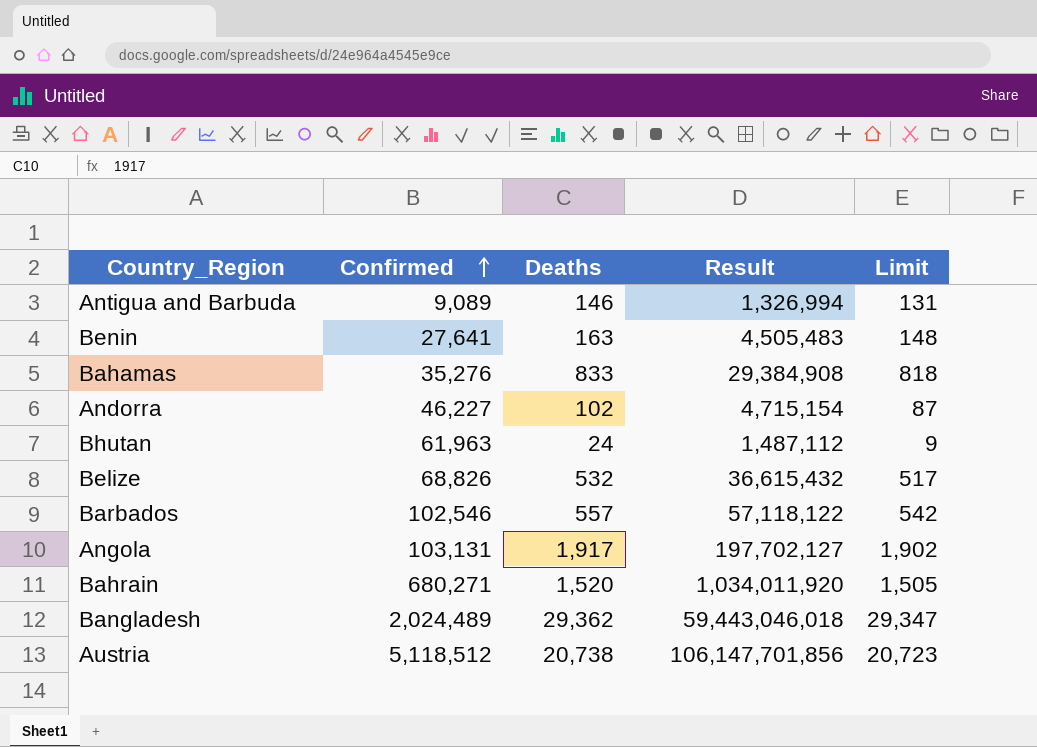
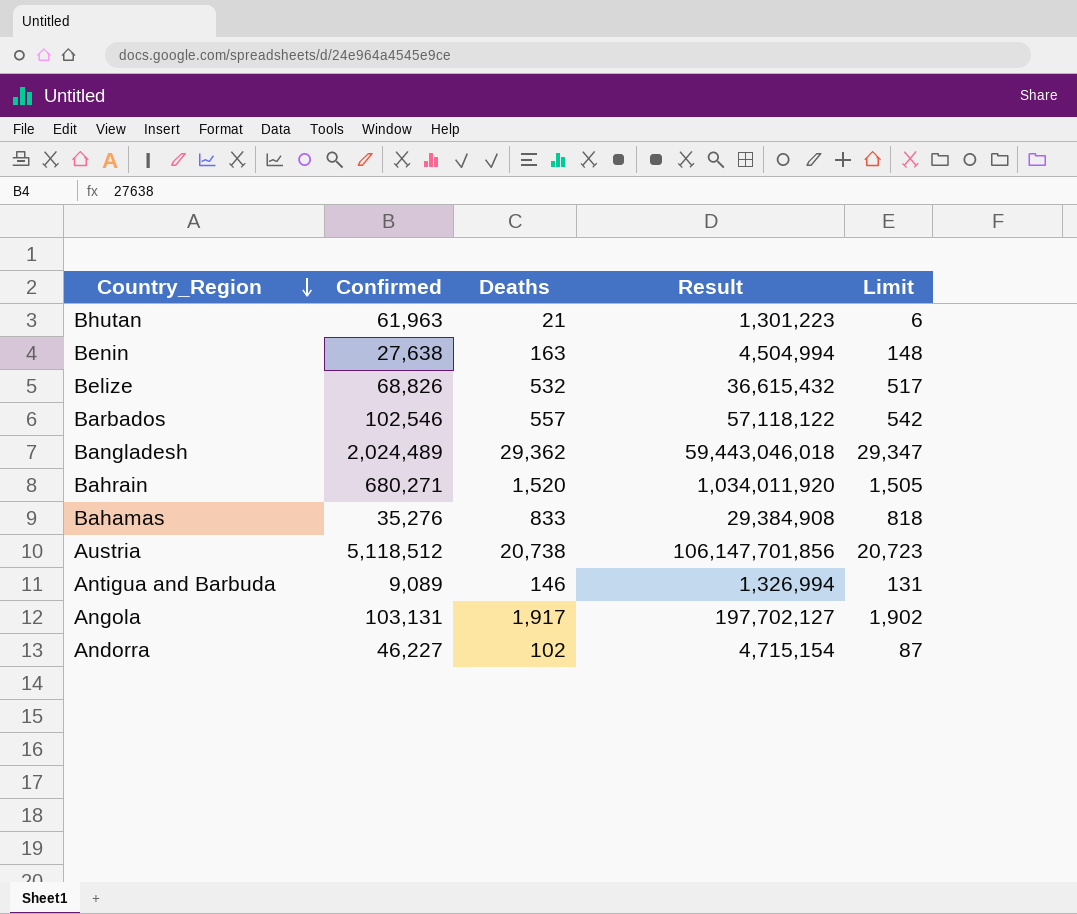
row order: Confirmed ascending -> Country_Region descending
Bhutan | Deaths: 24 -> 21
Bhutan | Result: 1,487,112 -> 1,301,223
Bhutan | Limit: 9 -> 6
Benin | Confirmed: 27,641 -> 27,638
Benin | Result: 4,505,483 -> 4,504,994

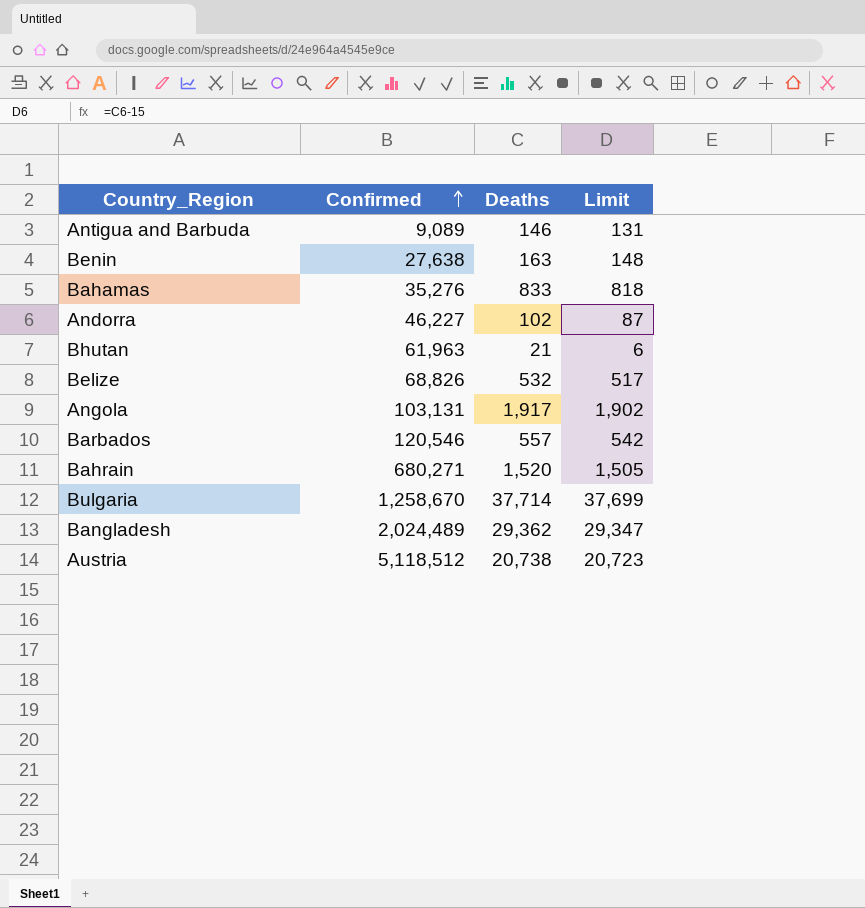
row order: Country_Region descending -> Confirmed ascending
column Result | formula: [Confirmed] * [Deaths] -> none
Barbados | Confirmed: 102,546 -> 120,546
row Bulgaria: none -> 1,258,670 | 37,714 | 37,699

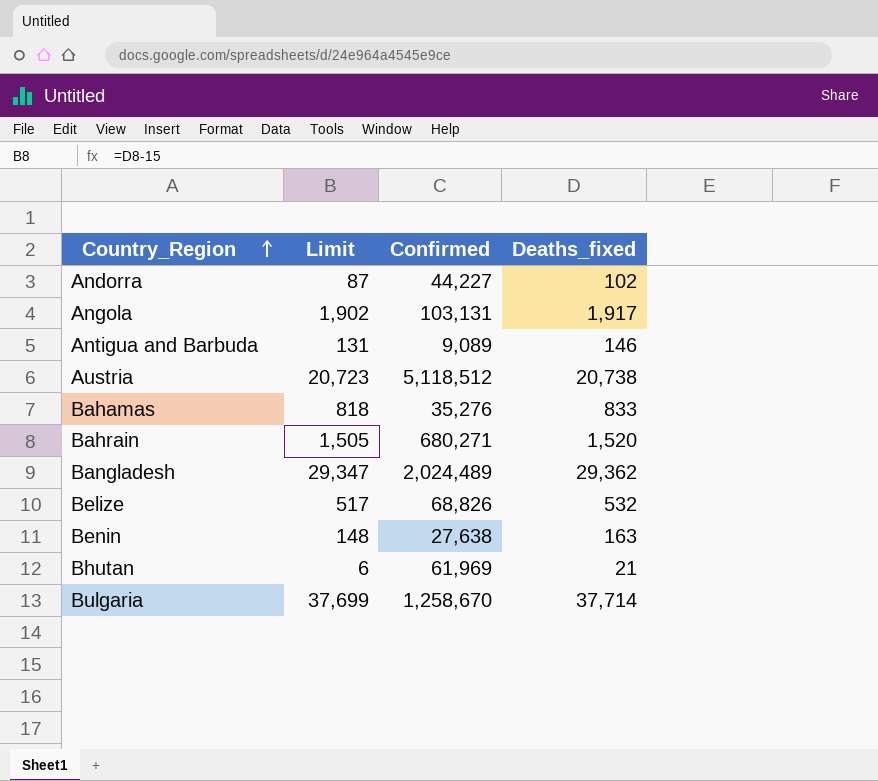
row order: Confirmed ascending -> Country_Region ascending
column Limit | position: 4 -> 2
column name: Deaths -> Deaths_fixed
row Barbados: 120,546 | 557 | 542 -> none
Andorra | Confirmed: 46,227 -> 44,227
Bhutan | Confirmed: 61,963 -> 61,969

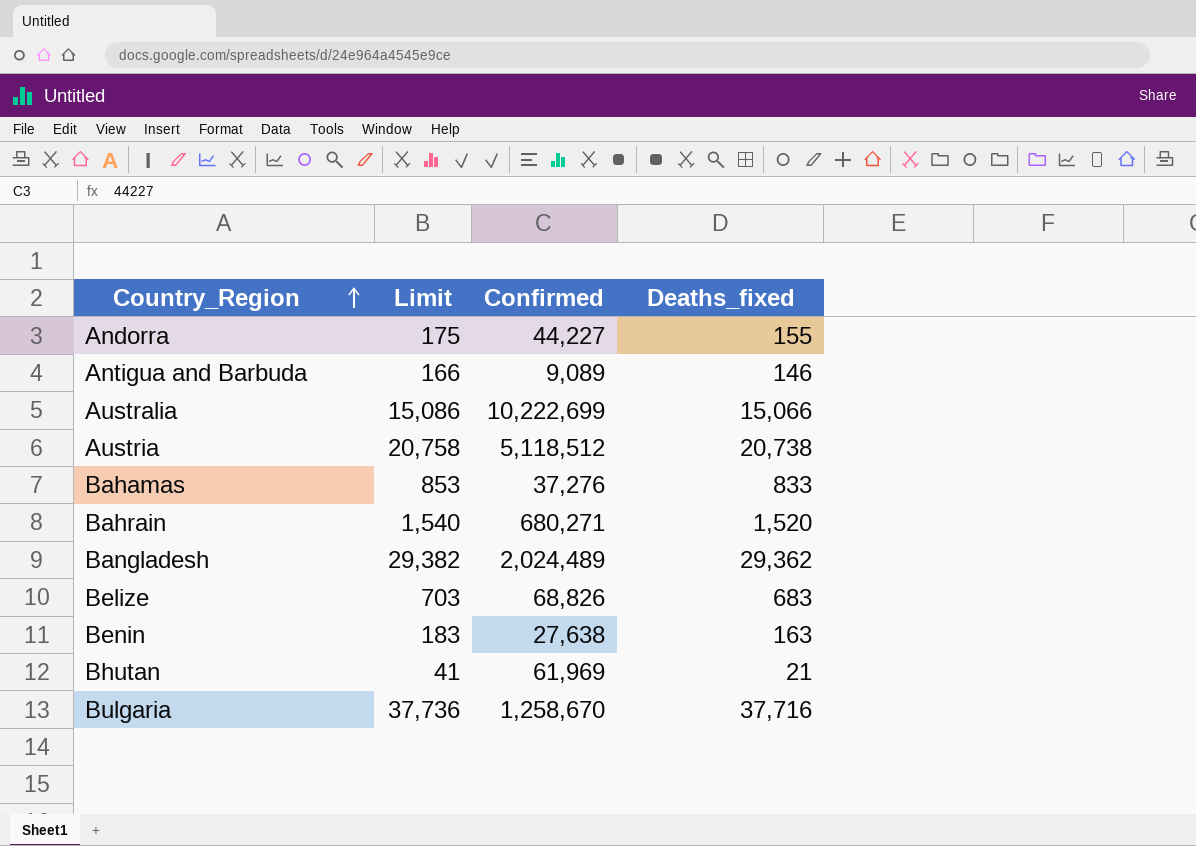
column Limit | formula: [Deaths_fixed] - 15 -> [Deaths_fixed] + 20
row Angola: 1,902 | 103,131 | 1,917 -> none
Andorra | Deaths_fixed: 102 -> 155
row Australia: none -> 15,086 | 10,222,699 | 15,066
Bahamas | Confirmed: 35,276 -> 37,276
Belize | Deaths_fixed: 532 -> 683
Bulgaria | Deaths_fixed: 37,714 -> 37,716

